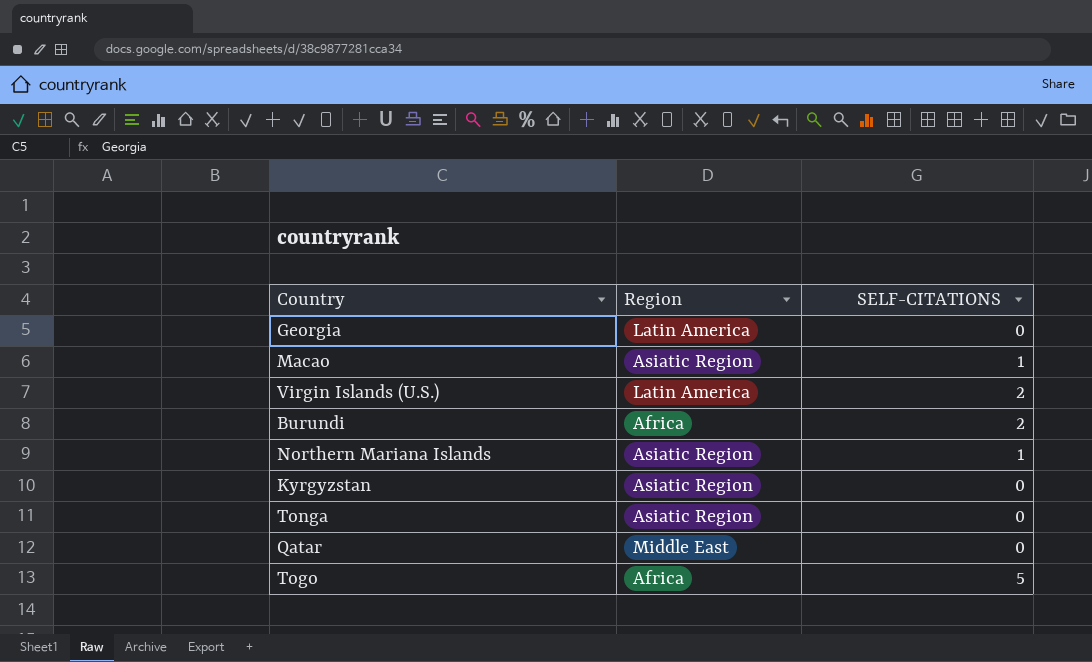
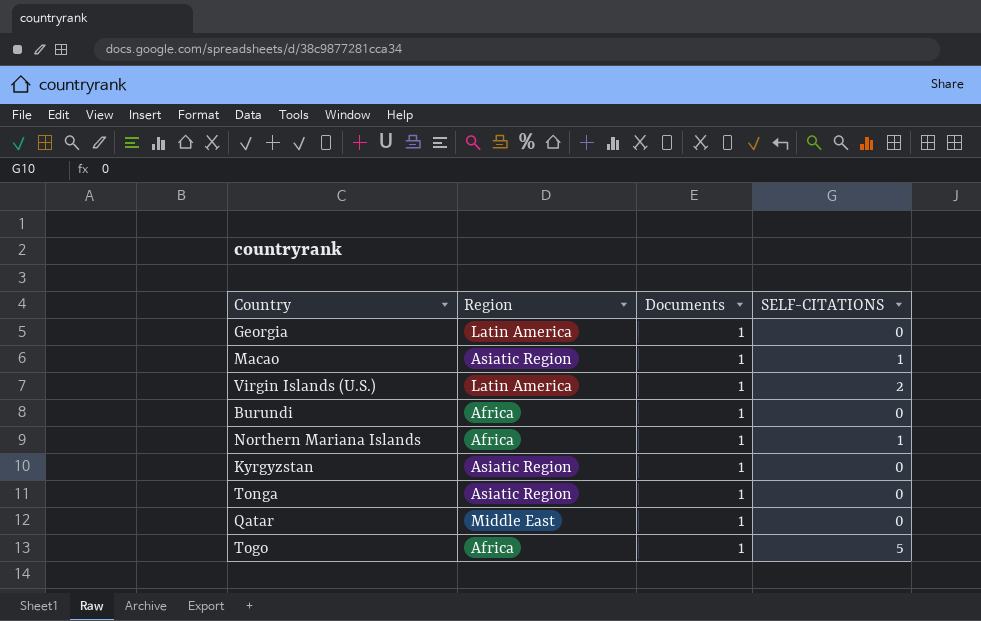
column Documents | position: none -> 3
Burundi | SELF-CITATIONS: 2 -> 0
Northern Mariana Islands | Region: Asiatic Region -> Africa

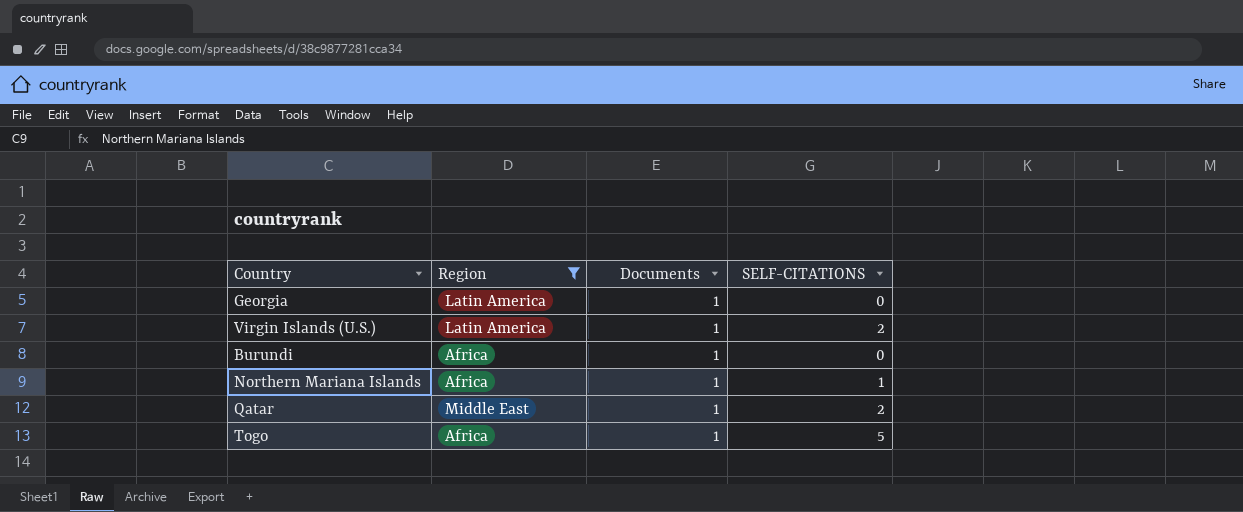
filter: none -> Region != Asiatic Region
Qatar | SELF-CITATIONS: 0 -> 2

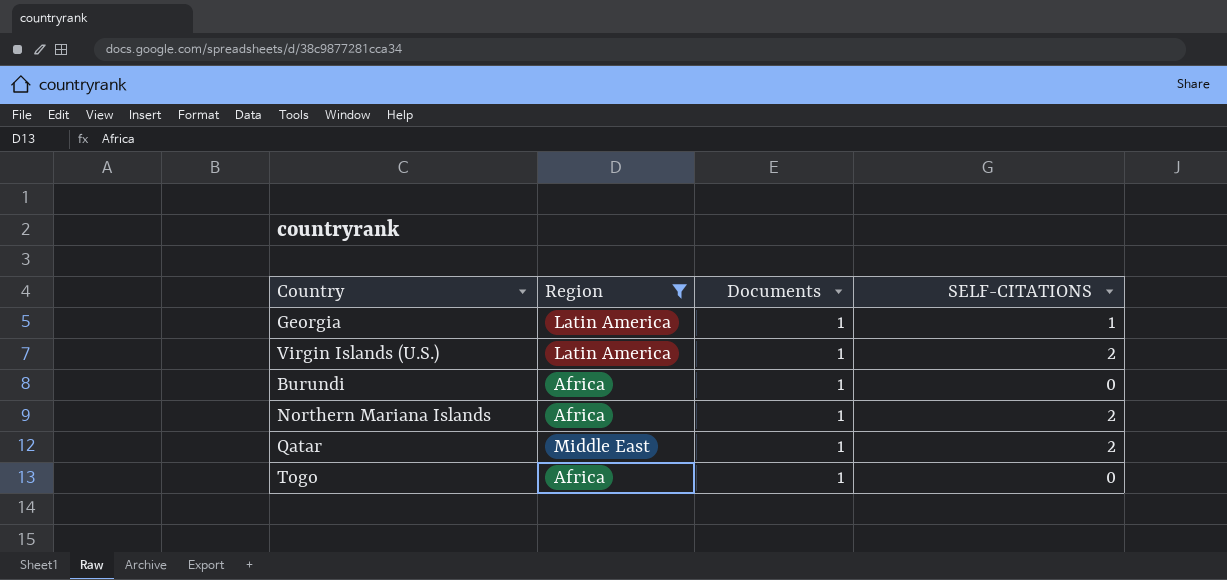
Georgia | SELF-CITATIONS: 0 -> 1
Northern Mariana Islands | SELF-CITATIONS: 1 -> 2
Togo | SELF-CITATIONS: 5 -> 0

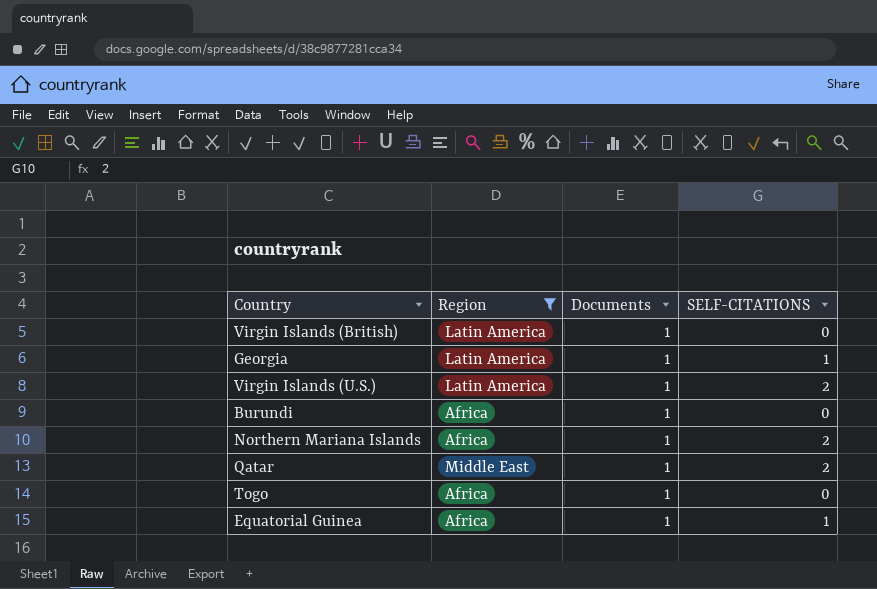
row Virgin Islands (British): none -> Latin America | 1 | 0
row Equatorial Guinea: none -> Africa | 1 | 1

